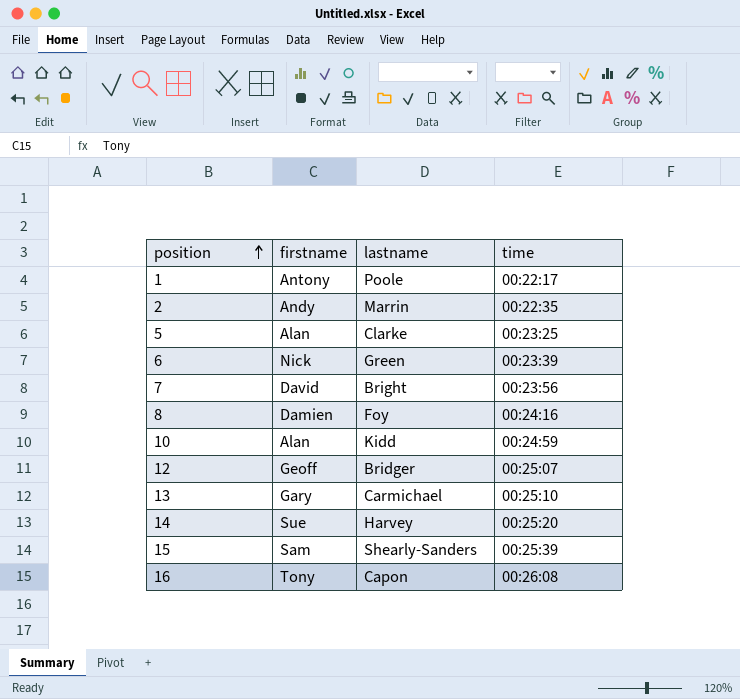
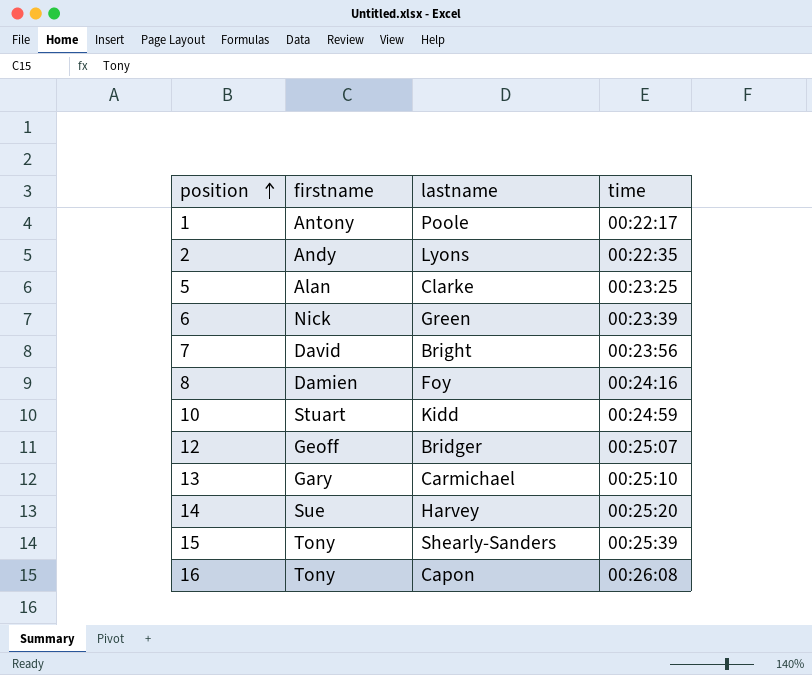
2 | lastname: Marrin -> Lyons
10 | firstname: Alan -> Stuart
15 | firstname: Sam -> Tony

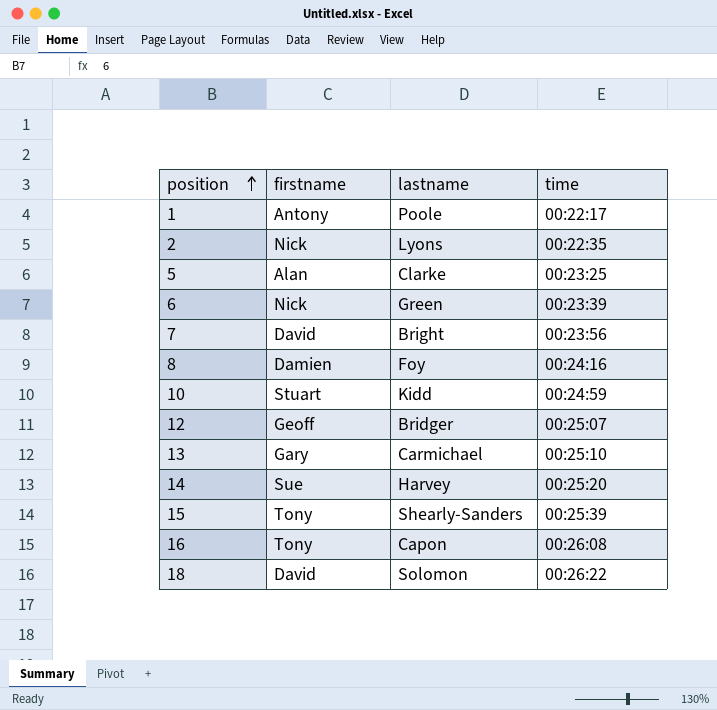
2 | firstname: Andy -> Nick
row 18: none -> David | Solomon | 00:26:22

